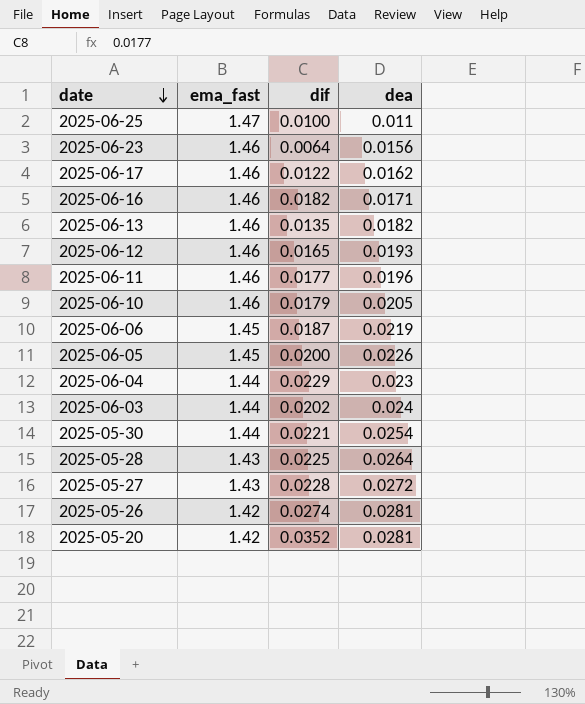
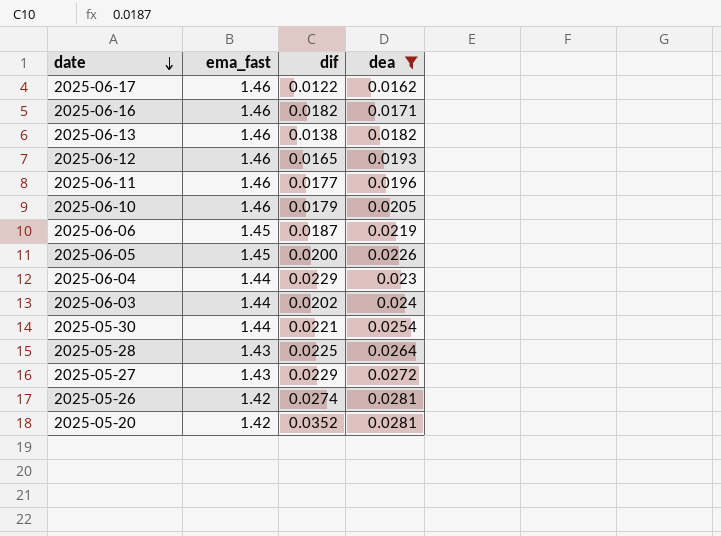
filter: none -> dea >= 0.0162
2025-06-13 | dif: 0.0135 -> 0.0138
2025-05-27 | dif: 0.0228 -> 0.0229

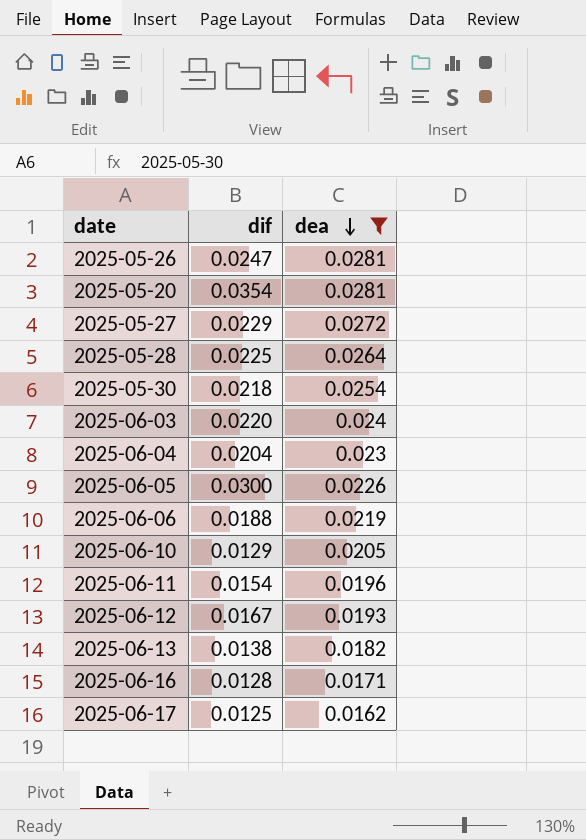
row order: date descending -> dea descending
column ema_fast | position: 2 -> none
2025-05-26 | dif: 0.0274 -> 0.0247
2025-05-20 | dif: 0.0352 -> 0.0354
2025-05-30 | dif: 0.0221 -> 0.0218
2025-06-03 | dif: 0.0202 -> 0.0220
2025-06-04 | dif: 0.0229 -> 0.0204
2025-06-05 | dif: 0.0200 -> 0.0300
2025-06-06 | dif: 0.0187 -> 0.0188
2025-06-10 | dif: 0.0179 -> 0.0129
2025-06-11 | dif: 0.0177 -> 0.0154
2025-06-12 | dif: 0.0165 -> 0.0167
2025-06-16 | dif: 0.0182 -> 0.0128
2025-06-17 | dif: 0.0122 -> 0.0125

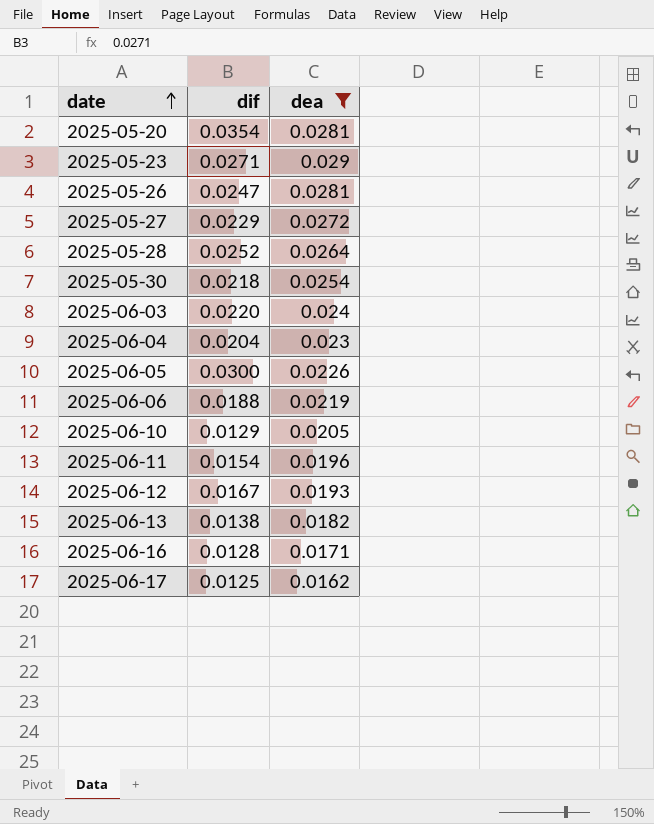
row order: dea descending -> date ascending
row 2025-05-23: none -> 0.0271 | 0.029
2025-05-28 | dif: 0.0225 -> 0.0252

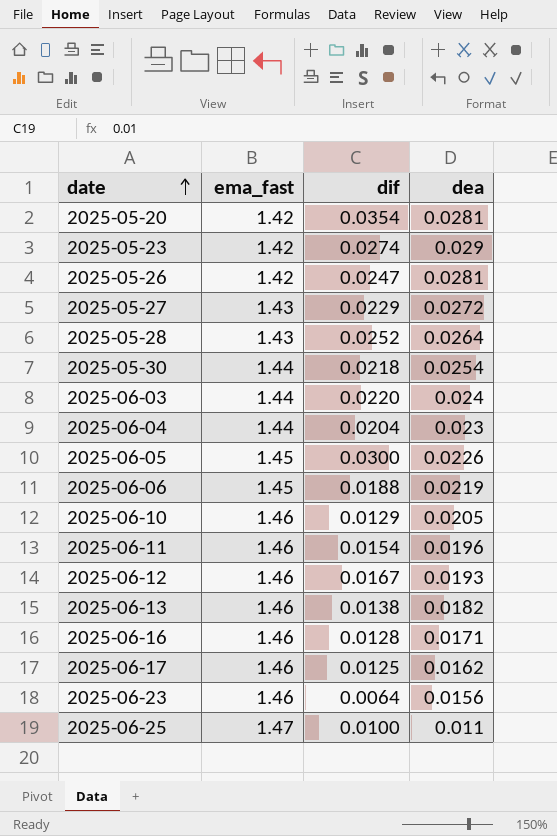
filter: dea >= 0.0162 -> none
column ema_fast | position: none -> 2
2025-05-23 | dif: 0.0271 -> 0.0274

